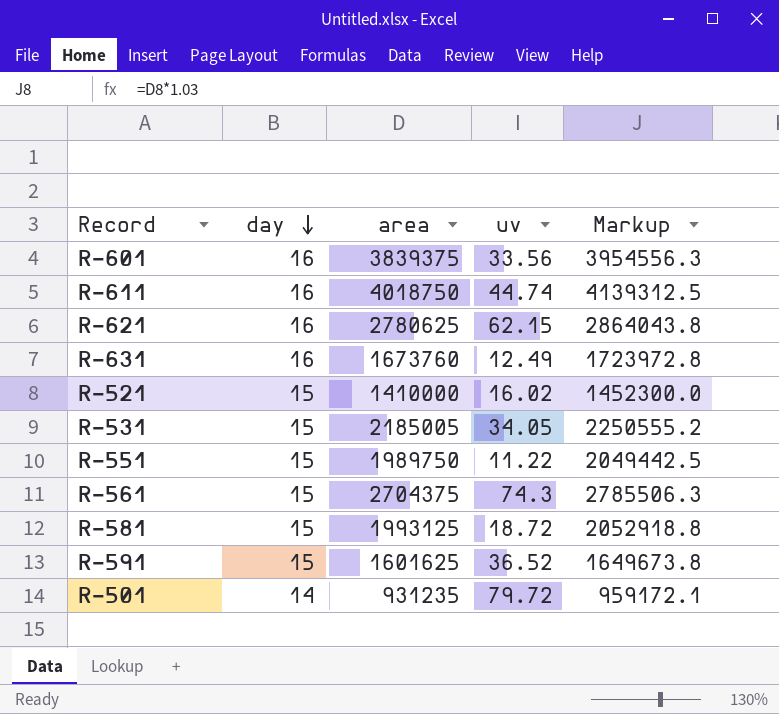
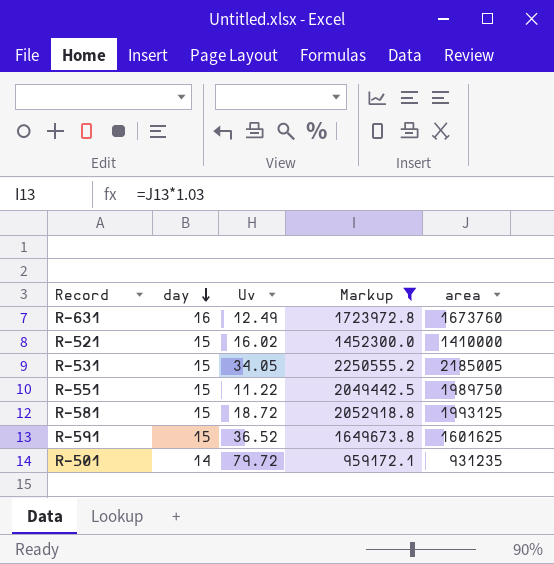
filter: none -> Markup <= 2250555.2
column name: uv -> Uv
column area | position: 3 -> 5

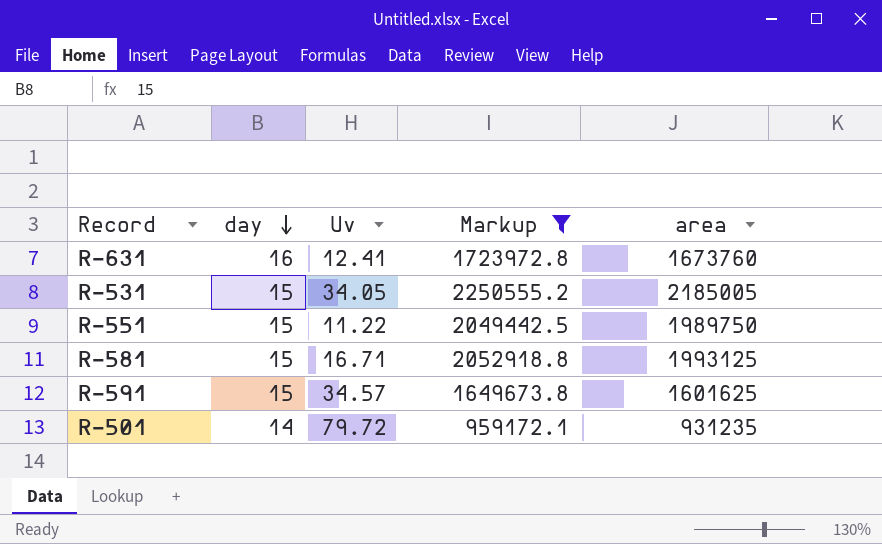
row R-521: 15 | 16.02 | 1452300.0 | 1410000 -> none
R-631 | Uv: 12.49 -> 12.41
R-581 | Uv: 18.72 -> 16.71
R-591 | Uv: 36.52 -> 34.57

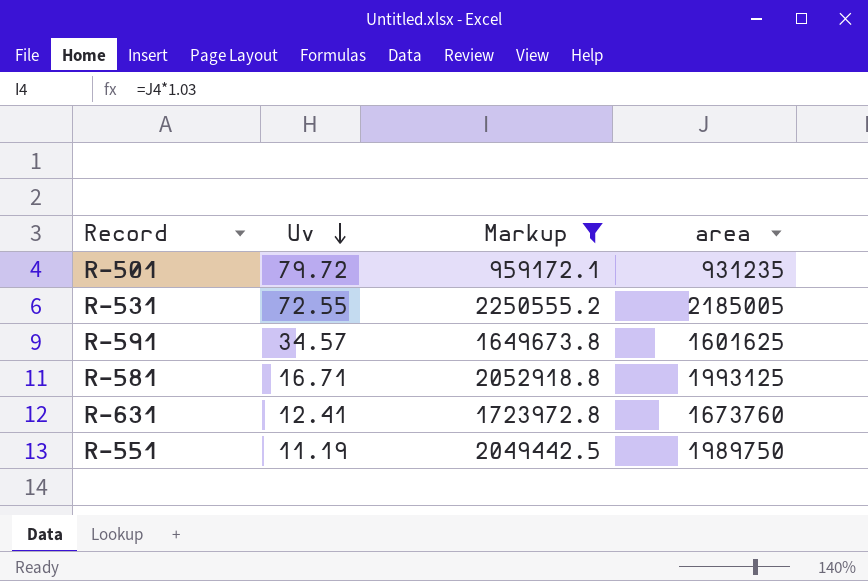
row order: day descending -> Uv descending
column day | position: 2 -> none
R-531 | Uv: 34.05 -> 72.55
R-551 | Uv: 11.22 -> 11.19

